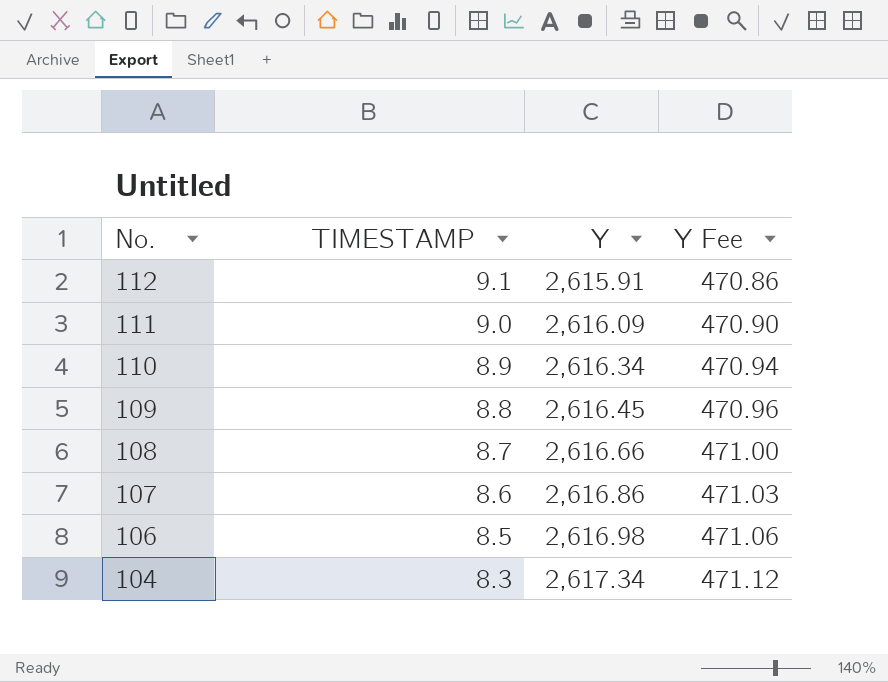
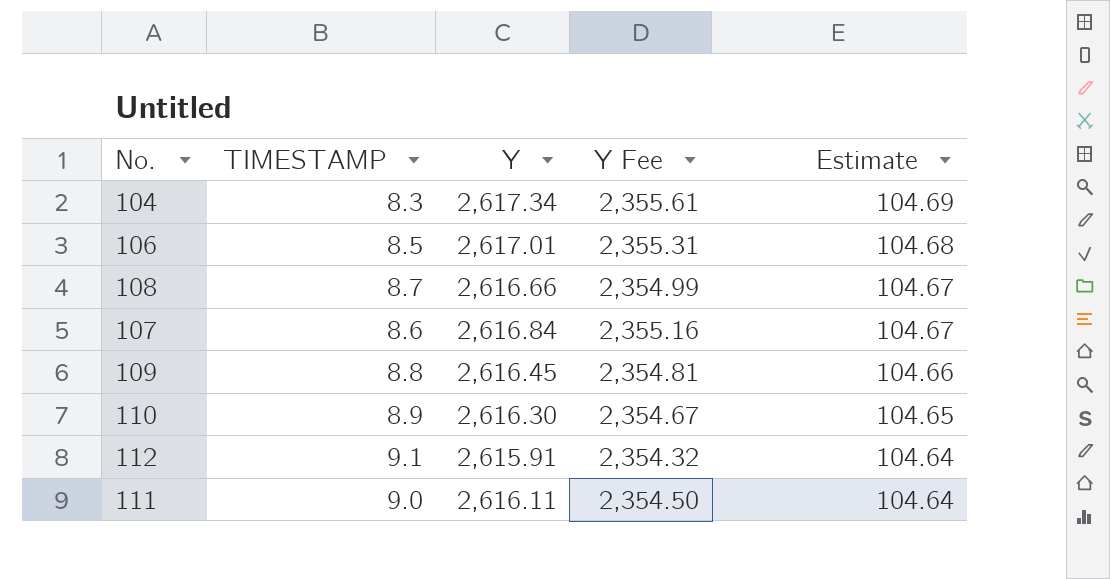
row order: No. descending -> Estimate descending
column Y Fee | formula: [Y] * 0.18 -> [Y] * 0.9
column Estimate | formula: none -> [Y] * 0.04
106 | Y: 2,616.98 -> 2,617.01
107 | Y: 2,616.86 -> 2,616.84
110 | Y: 2,616.34 -> 2,616.30
111 | Y: 2,616.09 -> 2,616.11

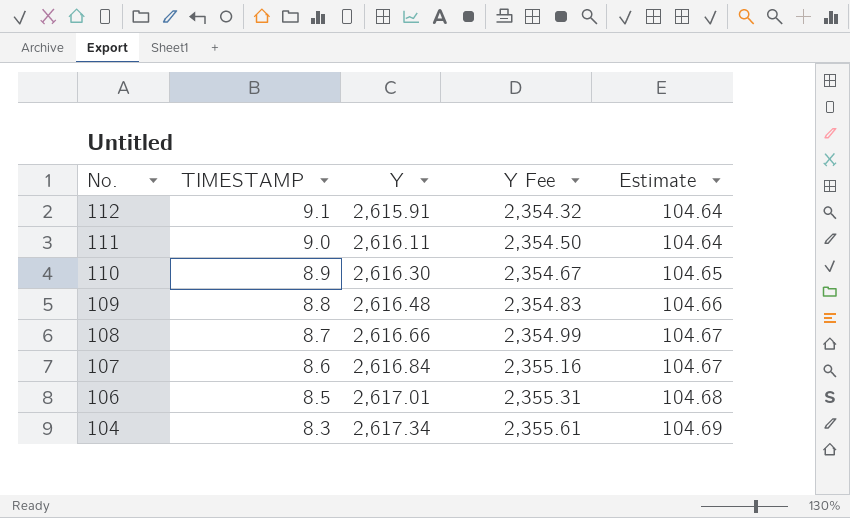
row order: Estimate descending -> No. descending
109 | Y: 2,616.45 -> 2,616.48
109 | Y Fee: 2,354.81 -> 2,354.83

